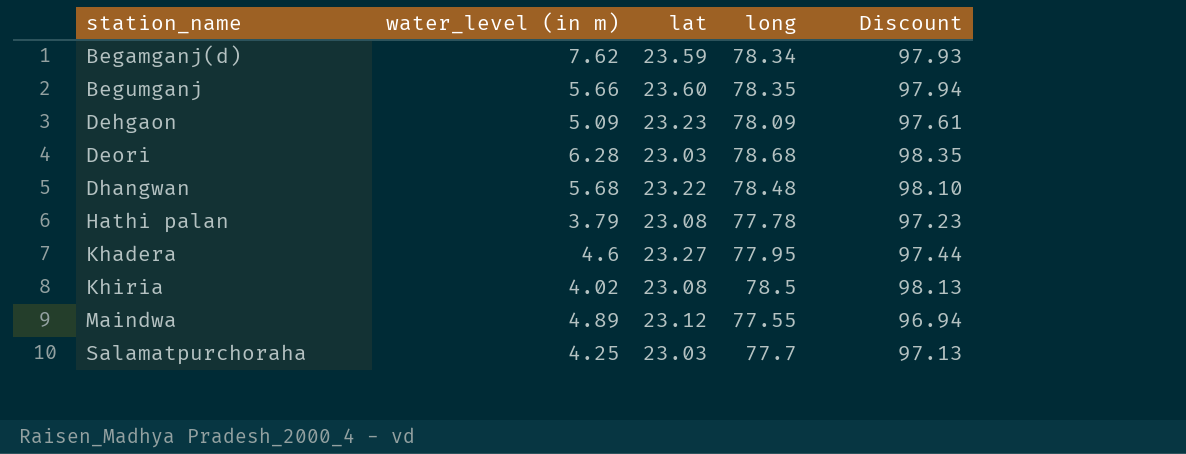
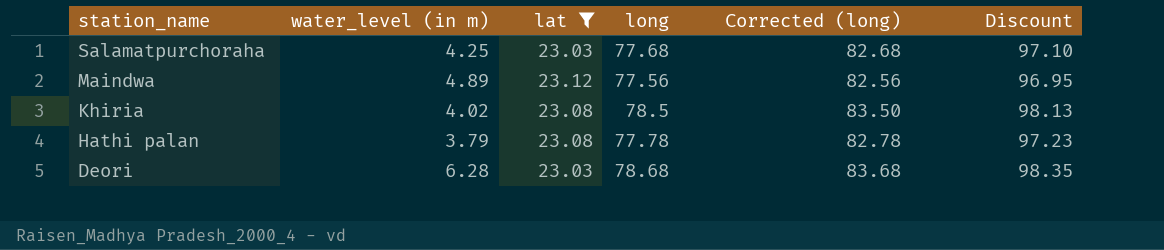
filter: none -> lat <= 23.12
row order: station_name ascending -> station_name descending
column Corrected (long) | formula: none -> [long] + 5
Salamatpurchoraha | long: 77.7 -> 77.68
Salamatpurchoraha | Discount: 97.13 -> 97.10
Maindwa | long: 77.55 -> 77.56
Maindwa | Discount: 96.94 -> 96.95

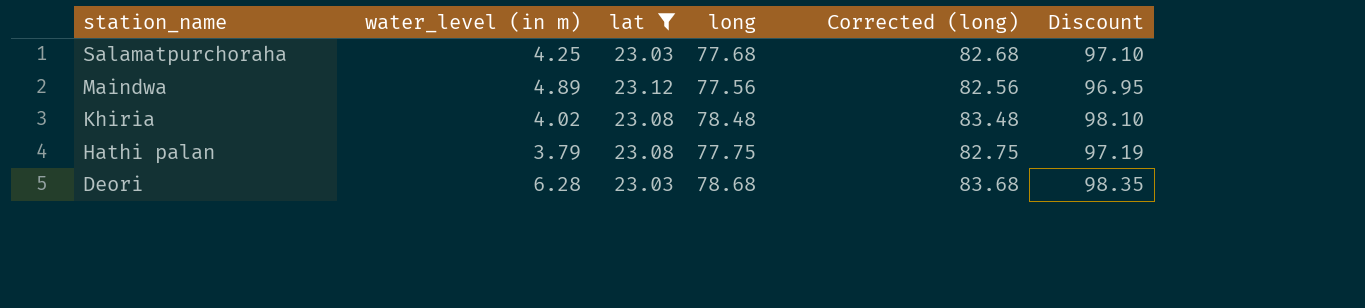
Khiria | long: 78.5 -> 78.48
Khiria | Corrected (long): 83.50 -> 83.48
Khiria | Discount: 98.13 -> 98.10
Hathi palan | long: 77.78 -> 77.75
Hathi palan | Corrected (long): 82.78 -> 82.75
Hathi palan | Discount: 97.23 -> 97.19

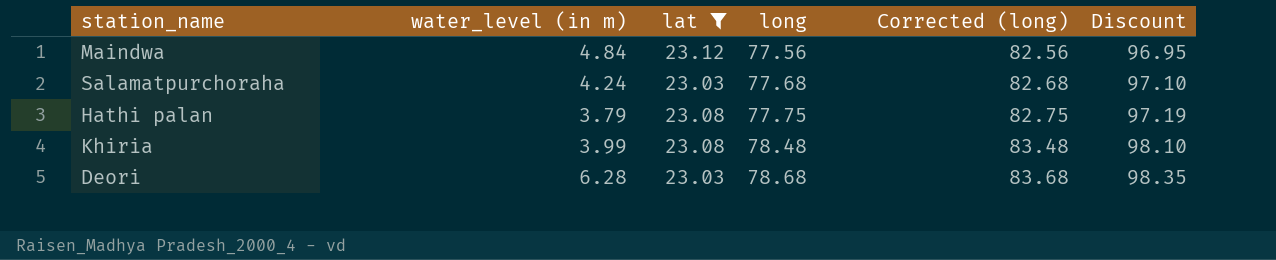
row order: station_name descending -> long ascending
Maindwa | water_level (in m): 4.89 -> 4.84
Salamatpurchoraha | water_level (in m): 4.25 -> 4.24
Khiria | water_level (in m): 4.02 -> 3.99

